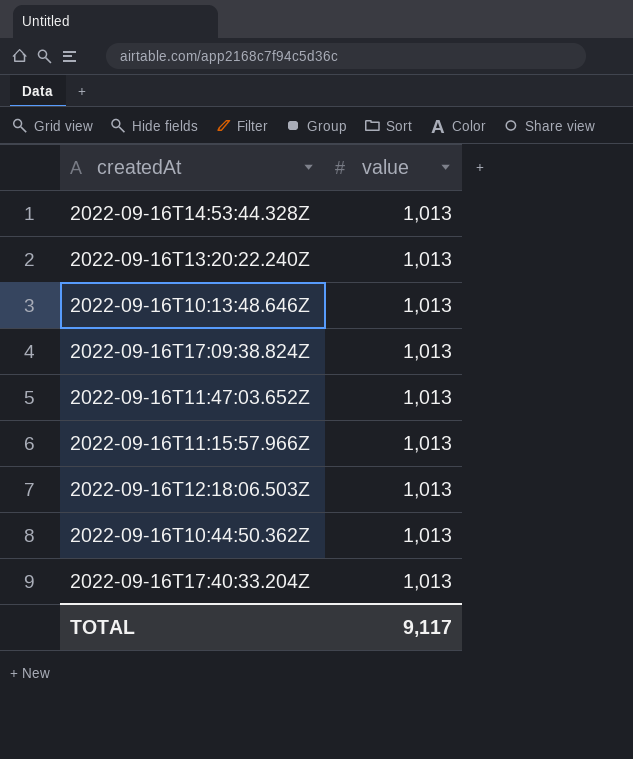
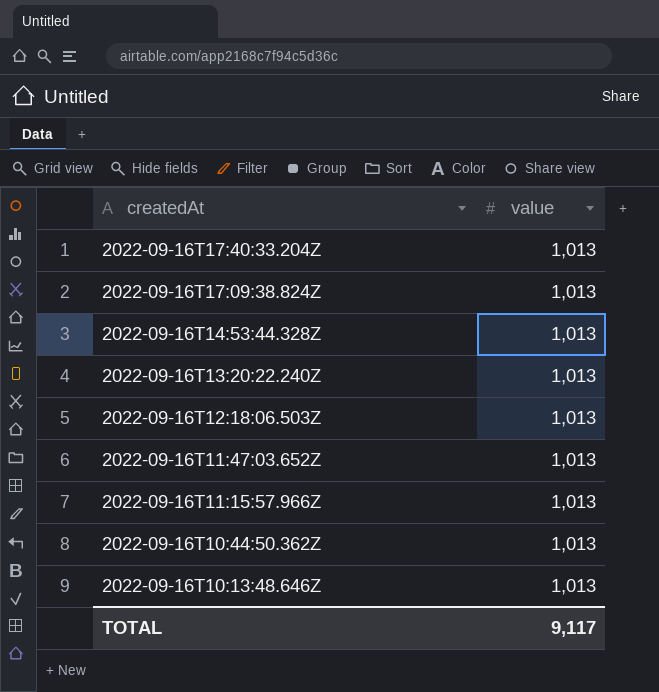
row order: none -> createdAt descending

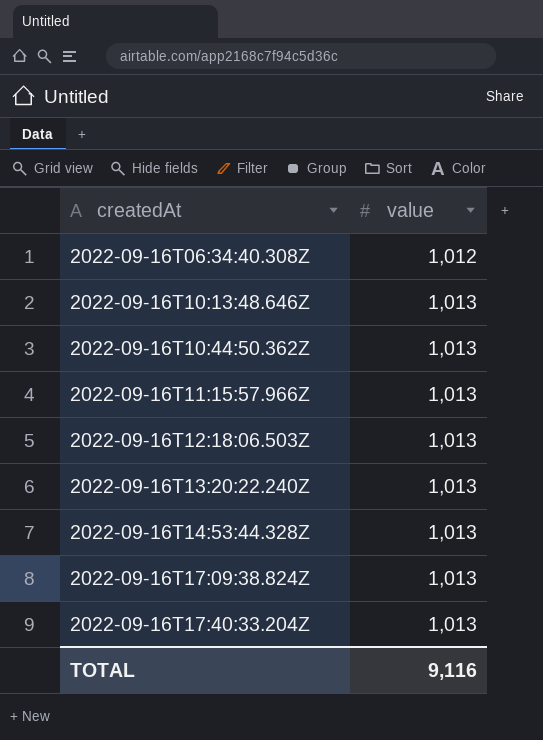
row order: createdAt descending -> createdAt ascending
row 2022-09-16T11:47:03.652Z: 1,013 -> none
row 2022-09-16T06:34:40.308Z: none -> 1,012
TOTAL | value: 9,117 -> 9,116

